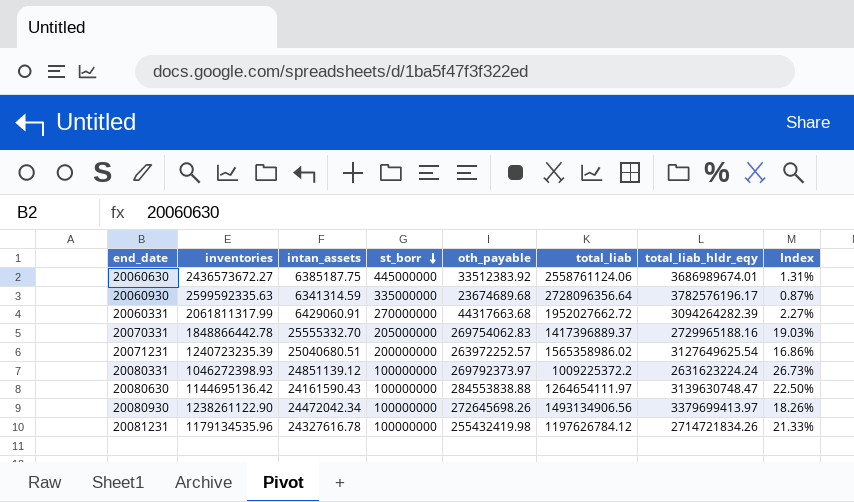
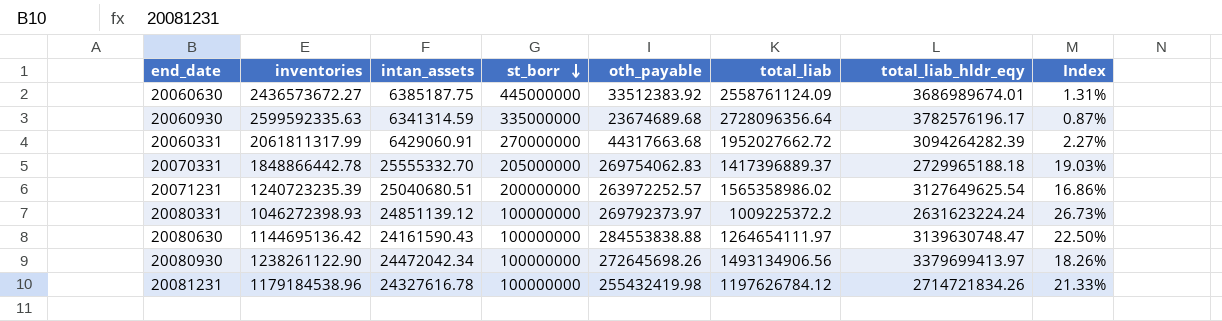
20060630 | total_liab: 2558761124.06 -> 2558761124.09
20070331 | total_liab_hldr_eqy: 2729965188.16 -> 2729965188.18
20081231 | inventories: 1179134535.96 -> 1179184538.96

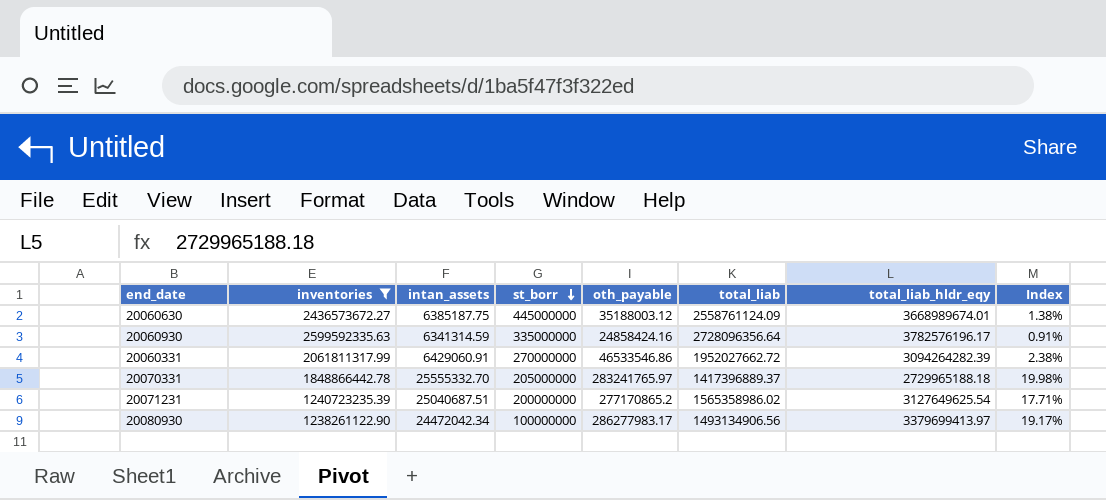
filter: none -> inventories >= 1238261122.90
20060630 | oth_payable: 33512383.92 -> 35188003.12
20060630 | total_liab_hldr_eqy: 3686989674.01 -> 3668989674.01
20060630 | Index: 1.31% -> 1.38%
20060930 | oth_payable: 23674689.68 -> 24858424.16
20060930 | Index: 0.87% -> 0.91%
20060331 | oth_payable: 44317663.68 -> 46533546.86
20060331 | Index: 2.27% -> 2.38%
20070331 | oth_payable: 269754062.83 -> 283241765.97
20070331 | Index: 19.03% -> 19.98%
20071231 | intan_assets: 25040680.51 -> 25040687.51
20071231 | oth_payable: 263972252.57 -> 277170865.2
20071231 | Index: 16.86% -> 17.71%
20080930 | oth_payable: 272645698.26 -> 286277983.17
20080930 | Index: 18.26% -> 19.17%

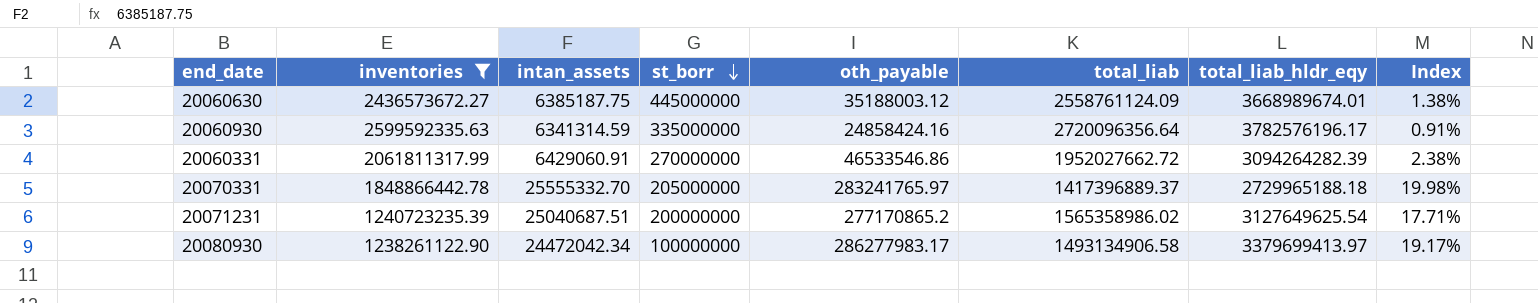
20060930 | total_liab: 2728096356.64 -> 2720096356.64
20080930 | total_liab: 1493134906.56 -> 1493134906.58

